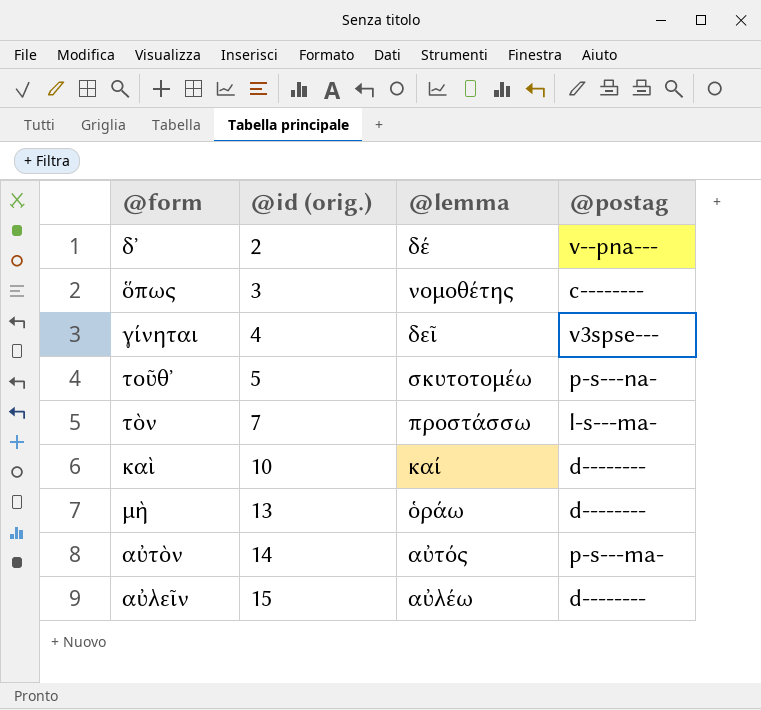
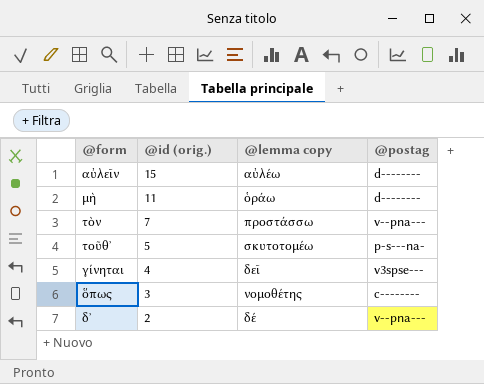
row order: @id (orig.) ascending -> @id (orig.) descending
column name: @lemma -> @lemma copy
row καὶ: 10 | καί | d-------- -> none
row αὐτὸν: 14 | αὐτός | p-s---ma- -> none
μὴ | @id (orig.): 13 -> 11
τὸν | @postag: l-s---ma- -> v--pna---

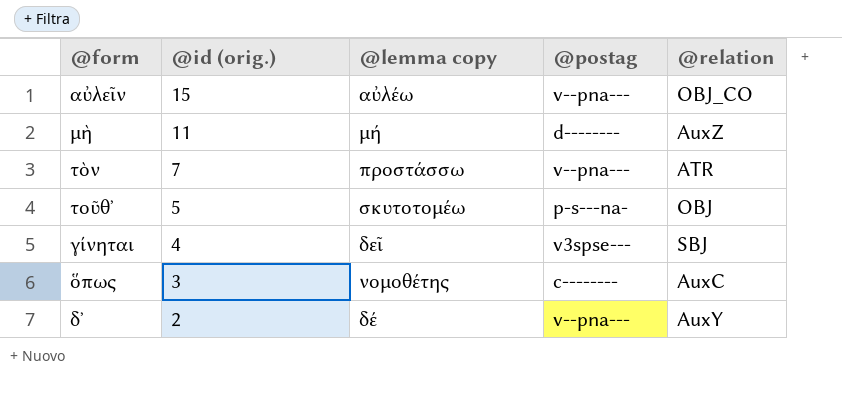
column @relation | position: none -> 5
αὐλεῖν | @postag: d-------- -> v--pna---
μὴ | @lemma copy: ὁράω -> μή

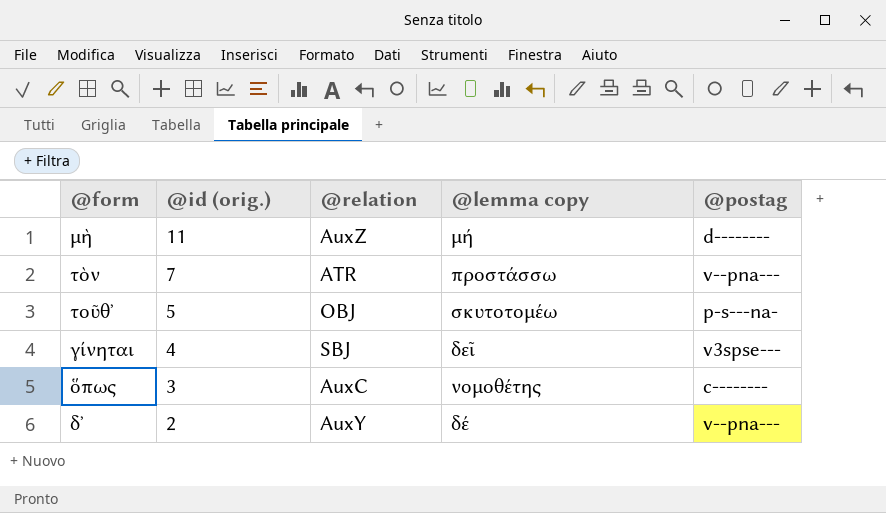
column @relation | position: 5 -> 3
row αὐλεῖν: 15 | αὐλέω | v--pna--- | OBJ_CO -> none

